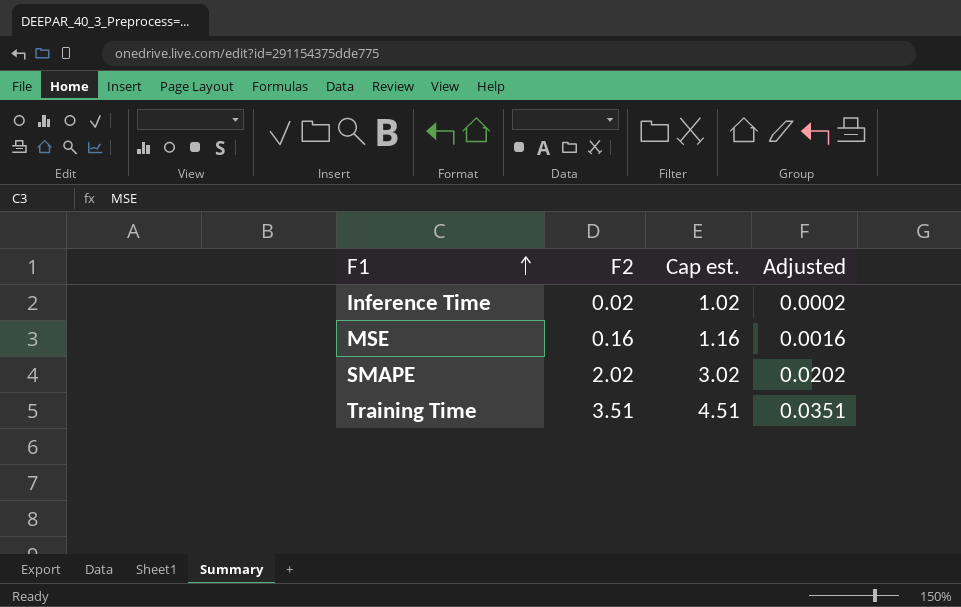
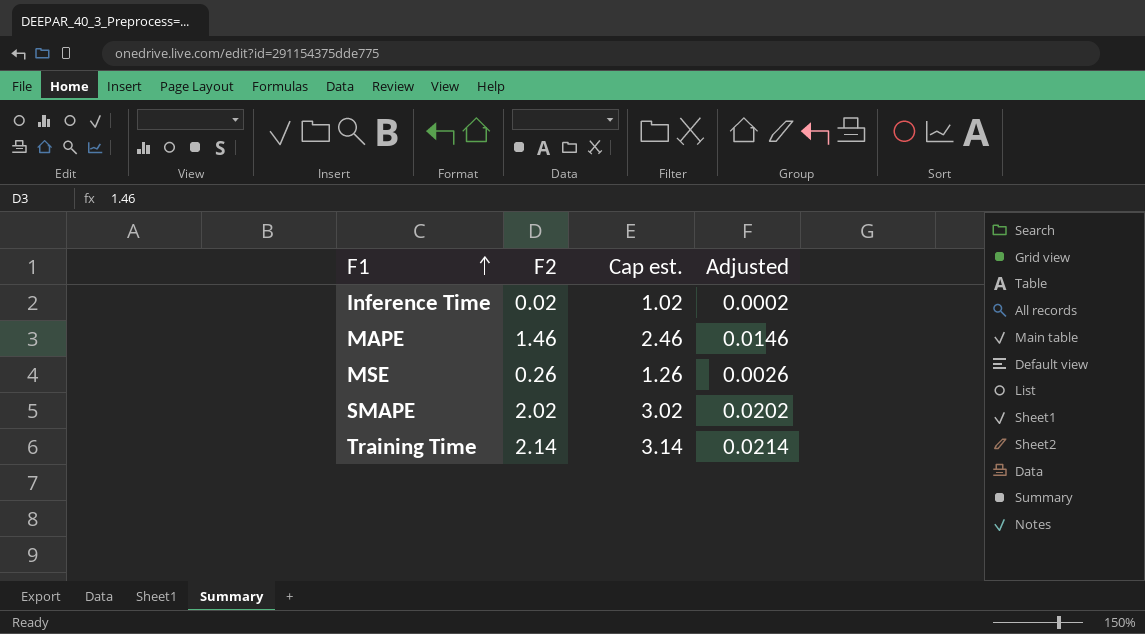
row MAPE: none -> 1.46 | 2.46 | 0.0146
MSE | F2: 0.16 -> 0.26
MSE | Cap est.: 1.16 -> 1.26
MSE | Adjusted: 0.0016 -> 0.0026
Training Time | F2: 3.51 -> 2.14
Training Time | Cap est.: 4.51 -> 3.14
Training Time | Adjusted: 0.0351 -> 0.0214

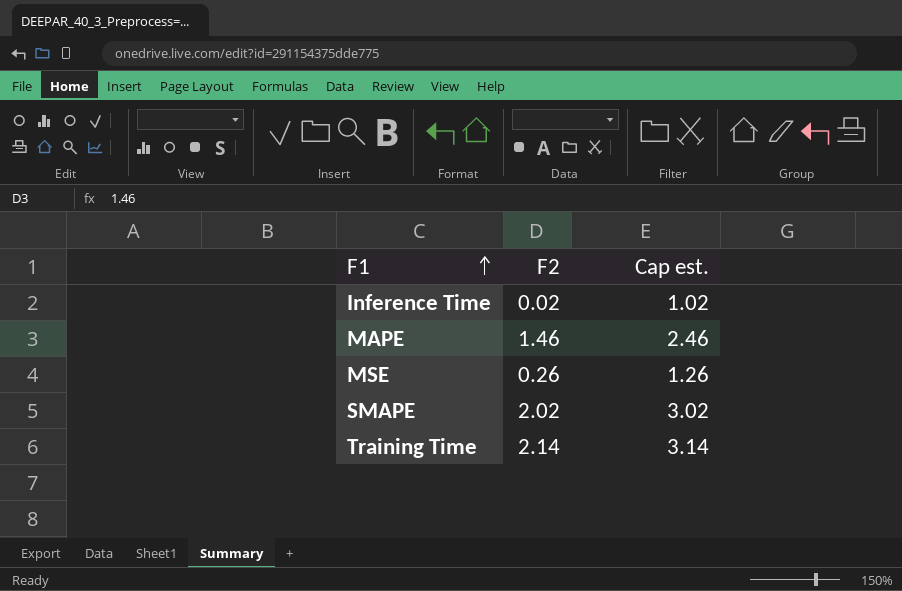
column Adjusted | formula: [F2] * 0.01 -> none

